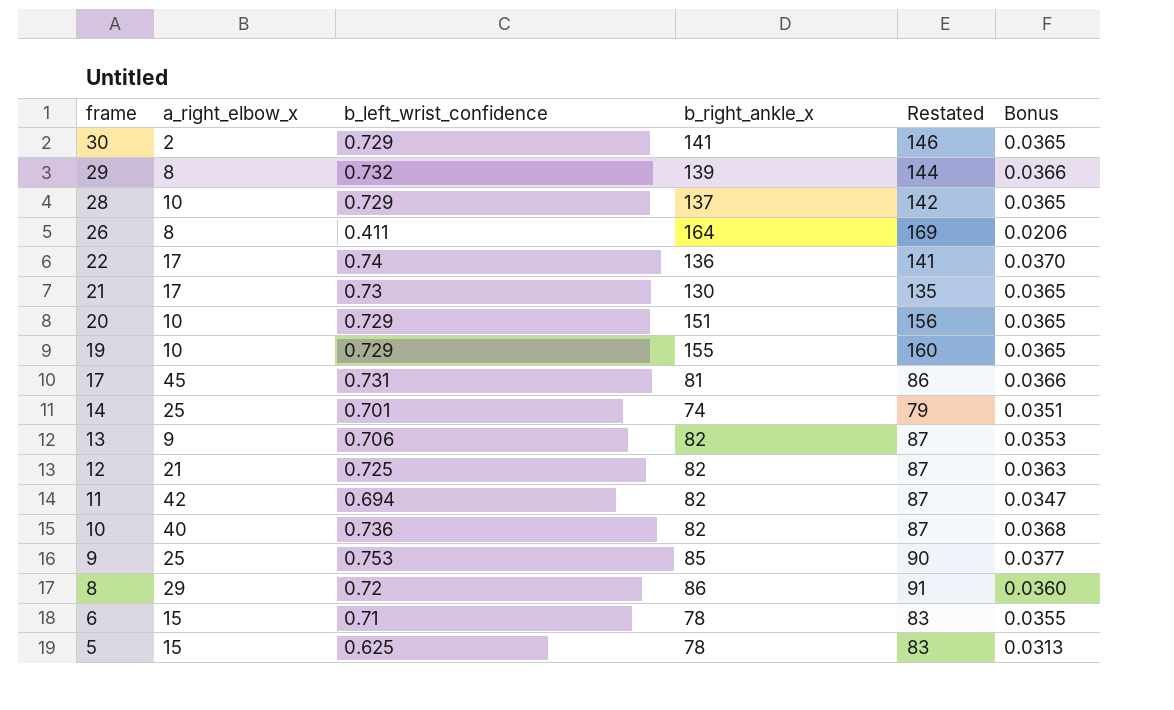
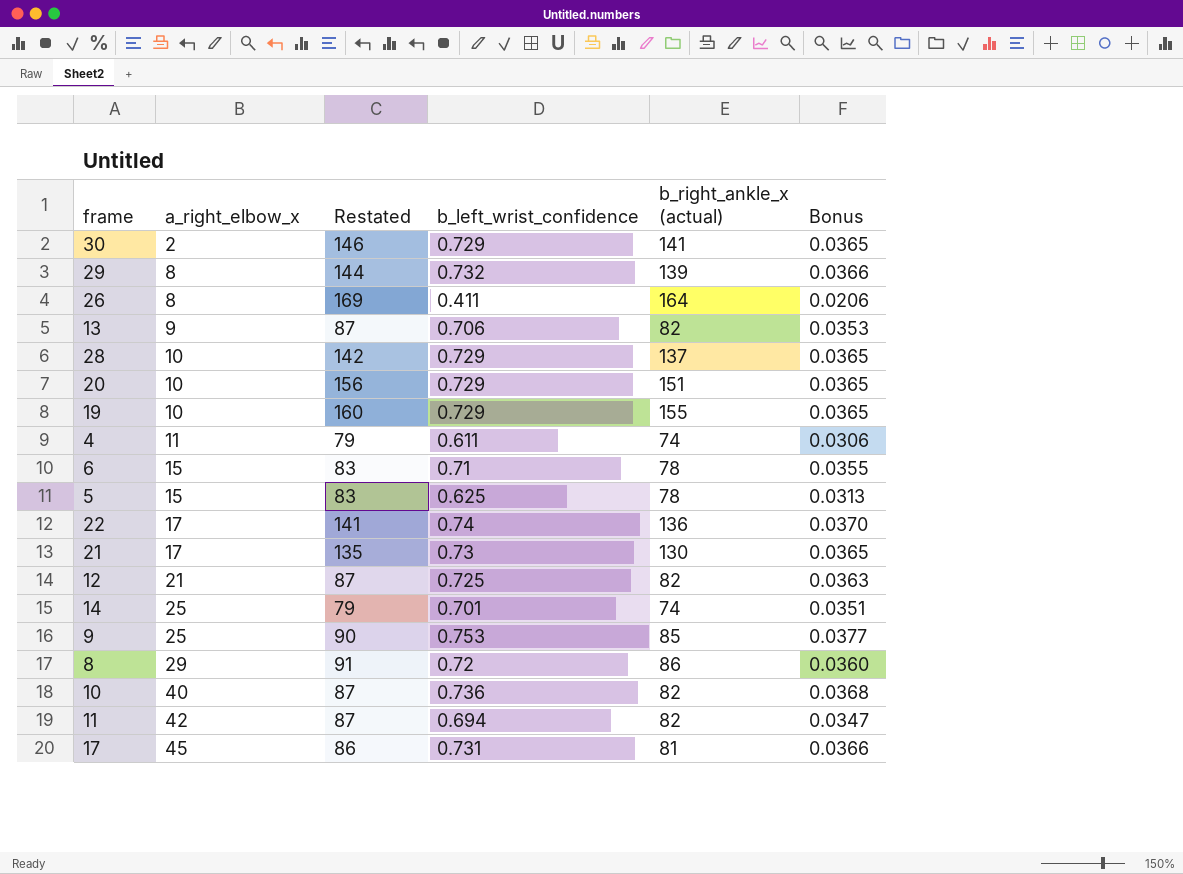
row order: frame descending -> a_right_elbow_x ascending
column Restated | position: 5 -> 3
column name: b_right_ankle_x -> b_right_ankle_x (actual)
row 4: none -> 11 | 79 | 0.611 | 74 | 0.0306

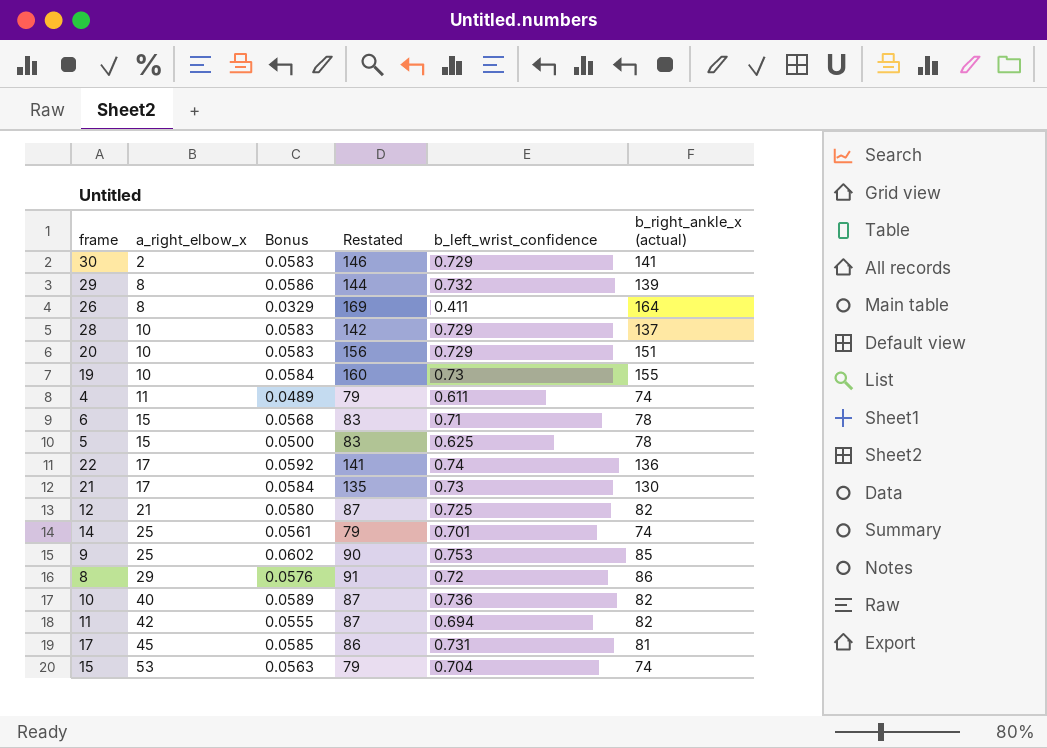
column Bonus | formula: [b_left_wrist_confidence] * 0.05 -> [b_left_wrist_confidence] * 0.08
column Bonus | position: 6 -> 3
row 13: 9 | 87 | 0.706 | 82 | 0.0353 -> none
19 | b_left_wrist_confidence: 0.729 -> 0.73
row 15: none -> 53 | 0.0563 | 79 | 0.704 | 74

